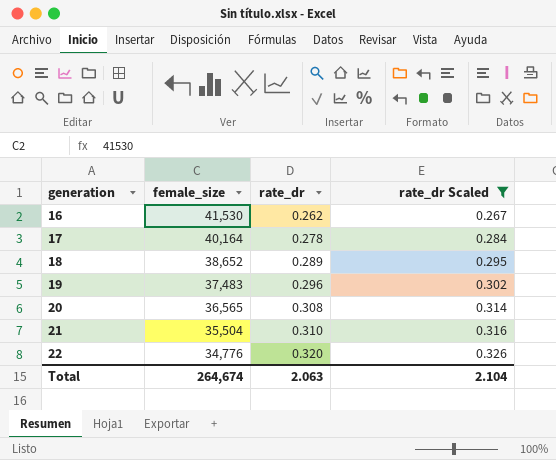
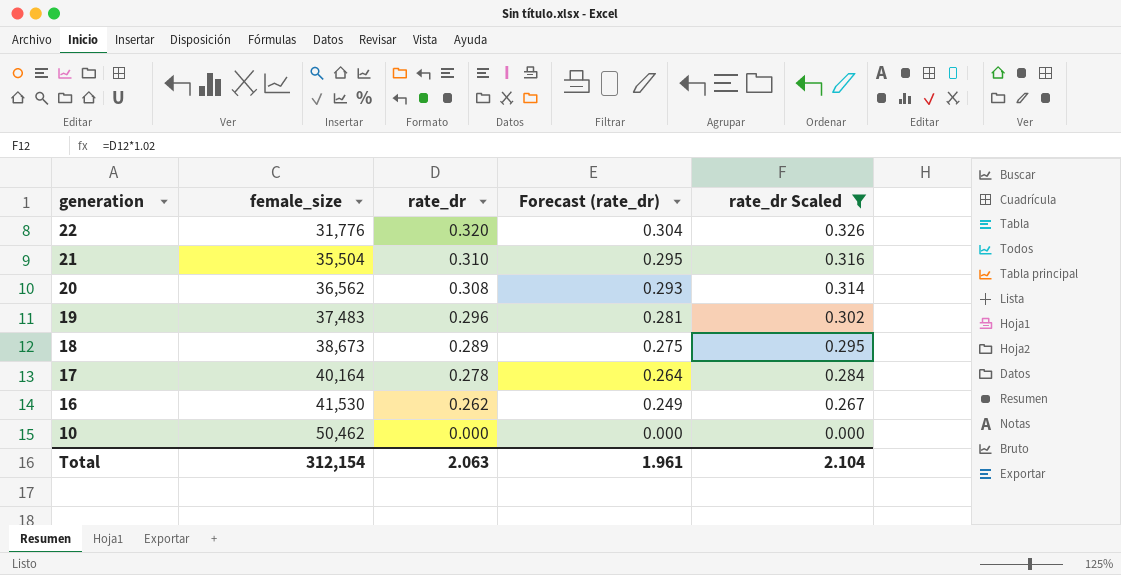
row order: generation ascending -> generation descending
column Forecast (rate_dr) | formula: none -> [rate_dr] * 0.95
22 | female_size: 34,776 -> 31,776
20 | female_size: 36,565 -> 36,562
18 | female_size: 38,652 -> 38,673
row 10: none -> 50,462 | 0.000 | 0.000 | 0.000
Total | female_size: 264,674 -> 312,154

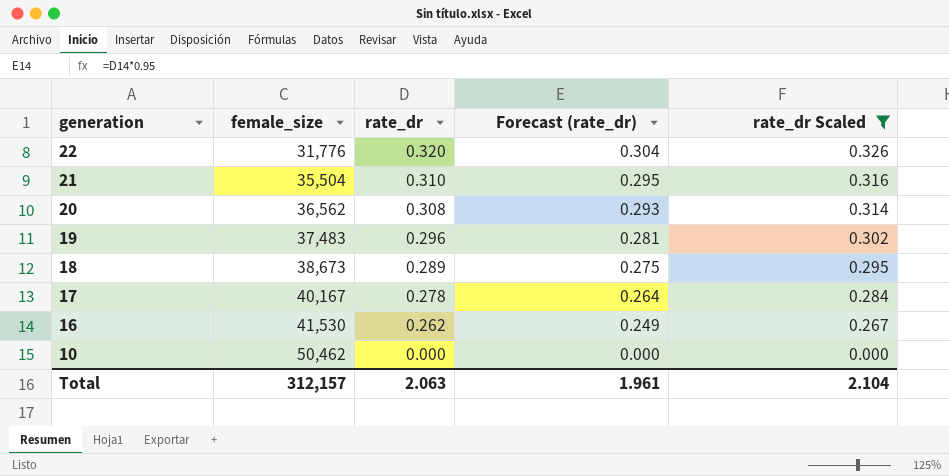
17 | female_size: 40,164 -> 40,167
Total | female_size: 312,154 -> 312,157

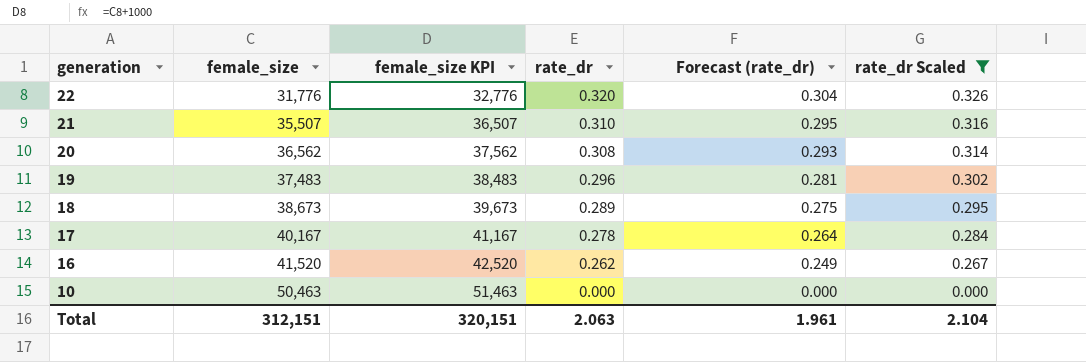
column female_size KPI | formula: none -> [female_size] + 1000
21 | female_size: 35,504 -> 35,507
16 | female_size: 41,530 -> 41,520
10 | female_size: 50,462 -> 50,463
Total | female_size: 312,157 -> 312,151

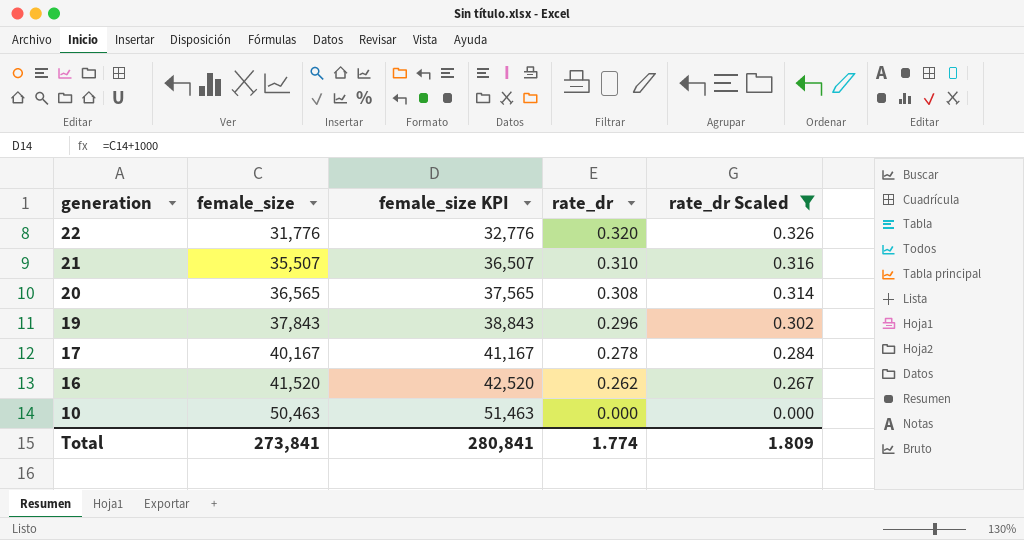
column Forecast (rate_dr) | formula: [rate_dr] * 0.95 -> none
row 18: 38,673 | 39,673 | 0.289 | 0.275 | 0.295 -> none
20 | female_size: 36,562 -> 36,565
20 | female_size KPI: 37,562 -> 37,565
19 | female_size: 37,483 -> 37,843
19 | female_size KPI: 38,483 -> 38,843
Total | female_size: 312,151 -> 273,841
Total | female_size KPI: 320,151 -> 280,841
Total | rate_dr: 2.063 -> 1.774
Total | rate_dr Scaled: 2.104 -> 1.809

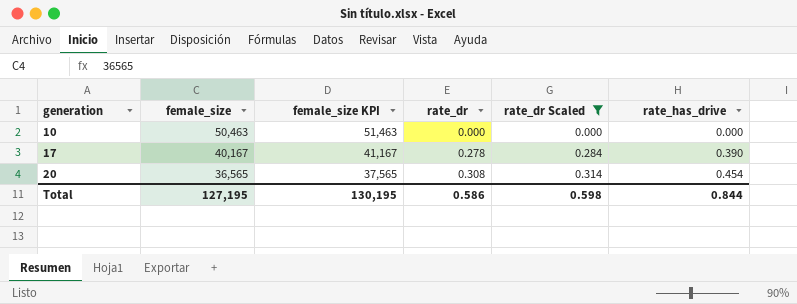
row order: generation descending -> generation ascending
column rate_has_drive | position: none -> 6
row 22: 31,776 | 32,776 | 0.320 | 0.326 -> none
row 21: 35,507 | 36,507 | 0.310 | 0.316 -> none
row 19: 37,843 | 38,843 | 0.296 | 0.302 -> none
row 16: 41,520 | 42,520 | 0.262 | 0.267 -> none
Total | female_size: 273,841 -> 127,195
Total | female_size KPI: 280,841 -> 130,195
Total | rate_dr: 1.774 -> 0.586
Total | rate_dr Scaled: 1.809 -> 0.598

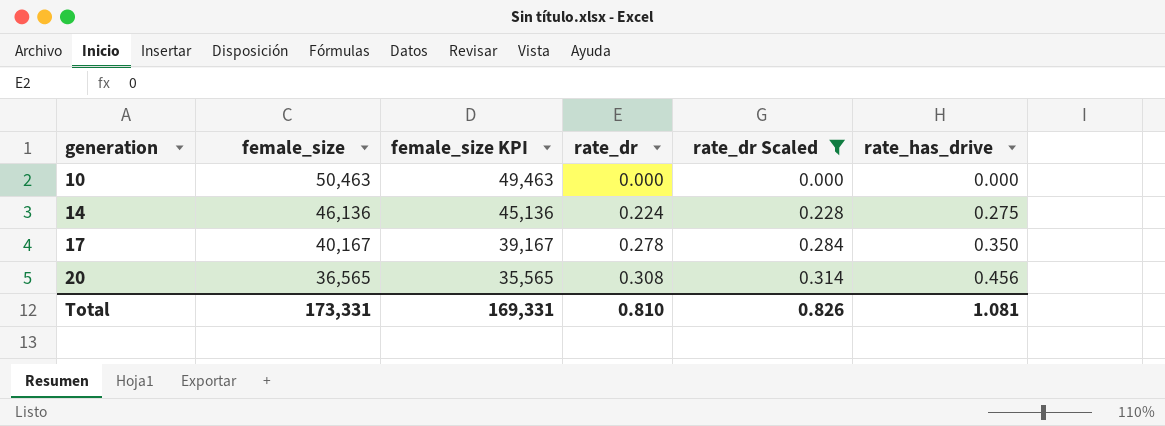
column female_size KPI | formula: [female_size] + 1000 -> [female_size] - 1000
row 14: none -> 46,136 | 45,136 | 0.224 | 0.228 | 0.275
17 | rate_has_drive: 0.390 -> 0.350
20 | rate_has_drive: 0.454 -> 0.456
Total | female_size: 127,195 -> 173,331
Total | female_size KPI: 130,195 -> 169,331
Total | rate_dr: 0.586 -> 0.810
Total | rate_dr Scaled: 0.598 -> 0.826
Total | rate_has_drive: 0.844 -> 1.081

